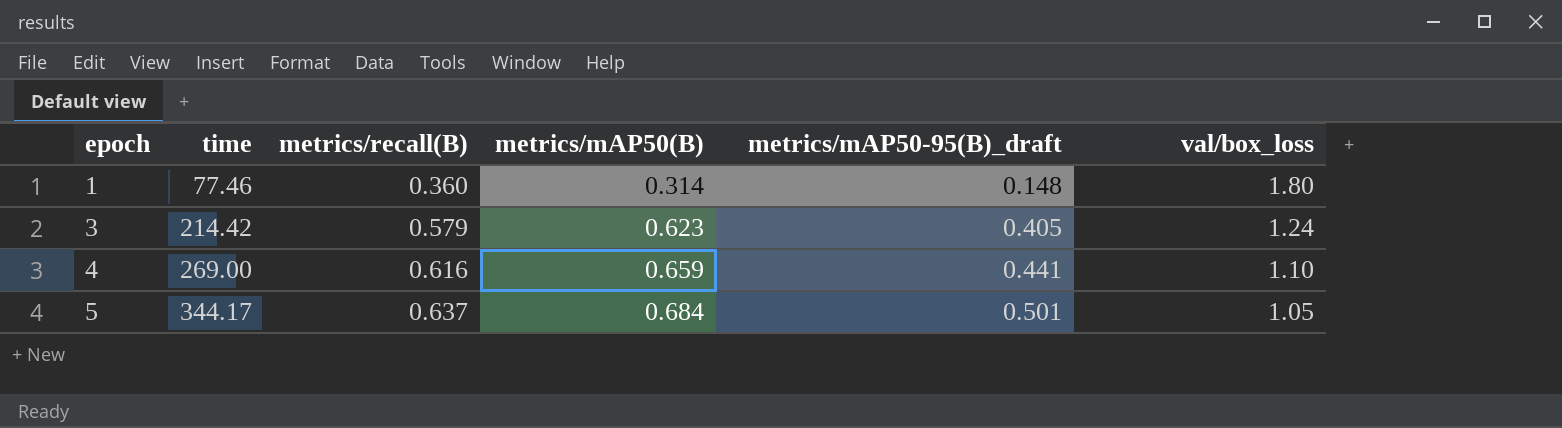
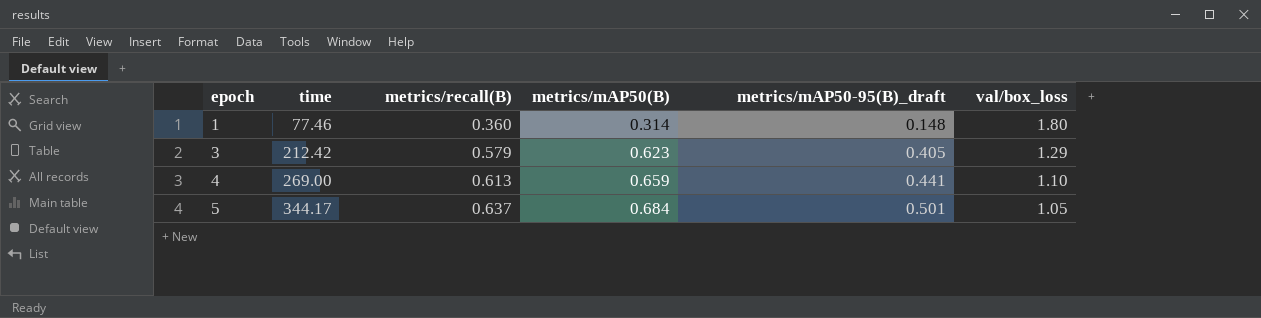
3 | time: 214.42 -> 212.42
3 | val/box_loss: 1.24 -> 1.29
4 | metrics/recall(B): 0.616 -> 0.613

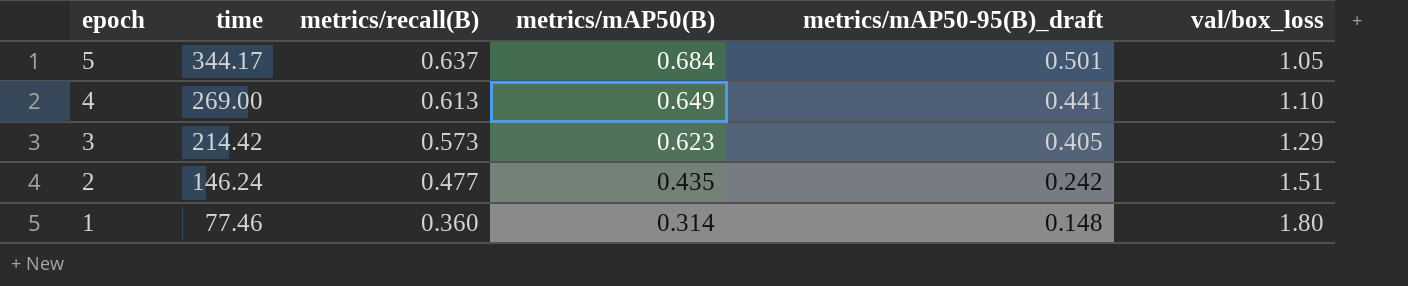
row order: epoch ascending -> epoch descending
4 | metrics/mAP50(B): 0.659 -> 0.649
3 | time: 212.42 -> 214.42
3 | metrics/recall(B): 0.579 -> 0.573
row 2: none -> 146.24 | 0.477 | 0.435 | 0.242 | 1.51

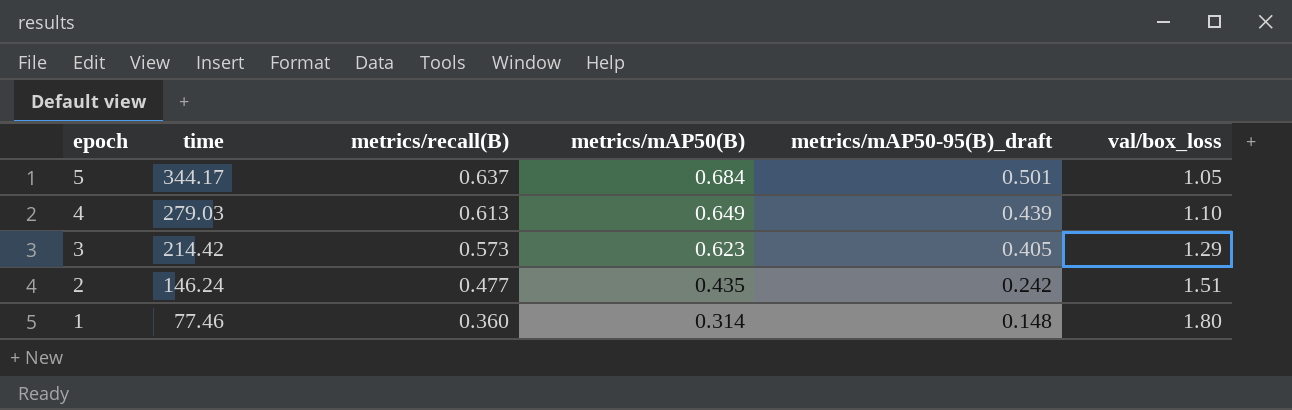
4 | time: 269.00 -> 279.03
4 | metrics/mAP50-95(B)_draft: 0.441 -> 0.439

